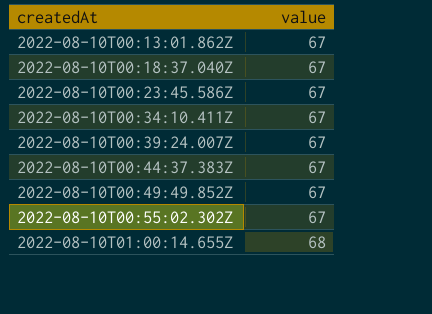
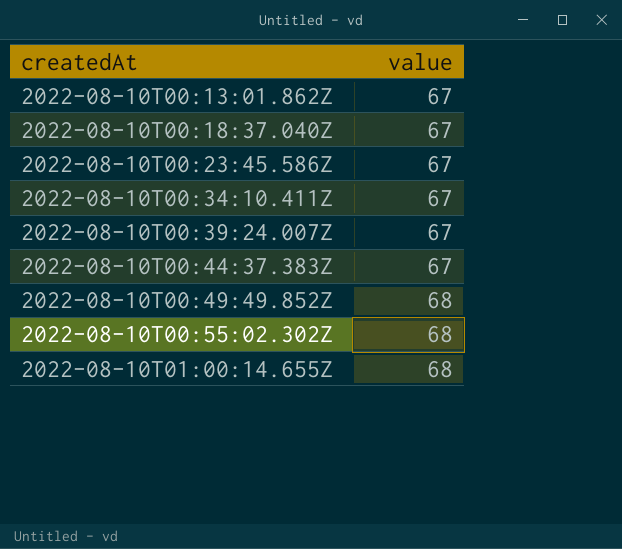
2022-08-10T00:49:49.852Z | value: 67 -> 68
2022-08-10T00:55:02.302Z | value: 67 -> 68

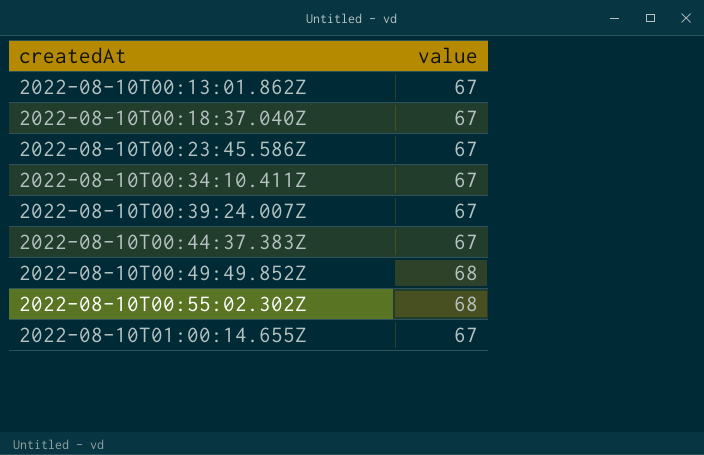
2022-08-10T01:00:14.655Z | value: 68 -> 67

